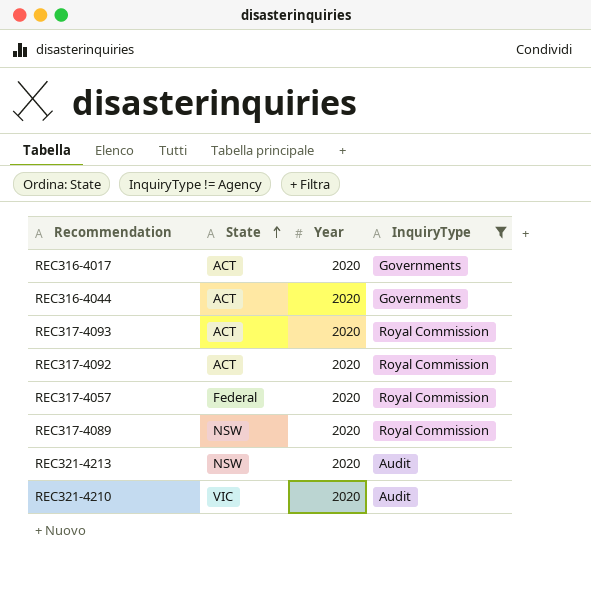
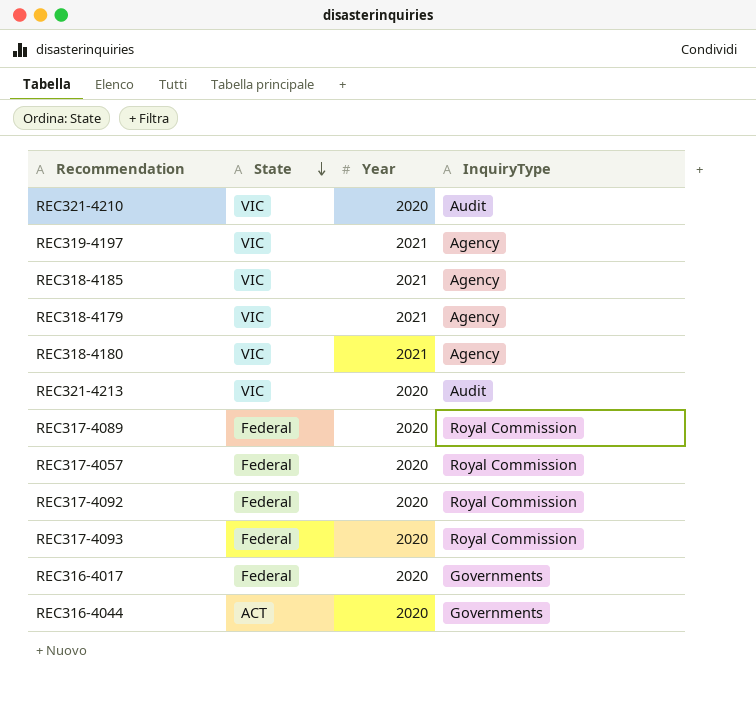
filter: InquiryType != Agency -> none
row order: State ascending -> State descending
REC321-4213 | State: NSW -> VIC
REC317-4089 | State: NSW -> Federal
REC317-4092 | State: ACT -> Federal
REC317-4093 | State: ACT -> Federal
REC316-4017 | State: ACT -> Federal

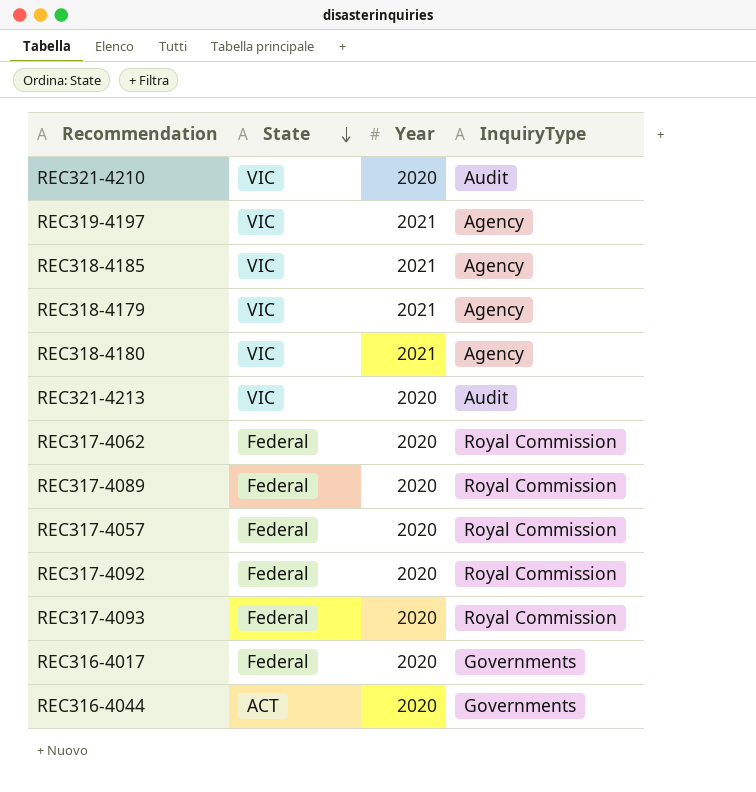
row REC317-4062: none -> Federal | 2020 | Royal Commission

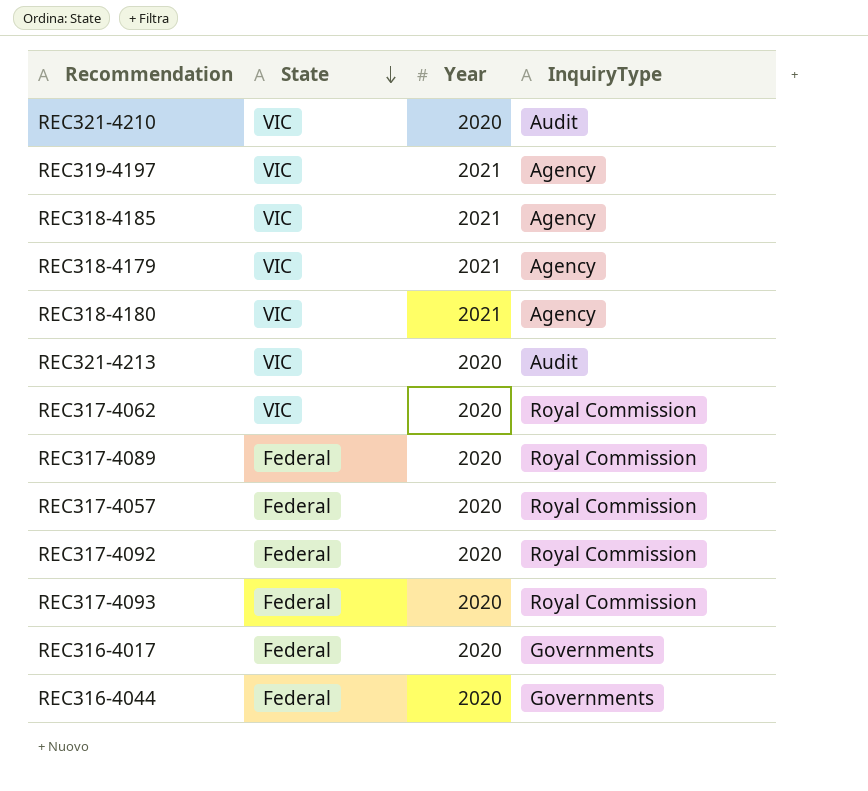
REC317-4062 | State: Federal -> VIC
REC316-4044 | State: ACT -> Federal

